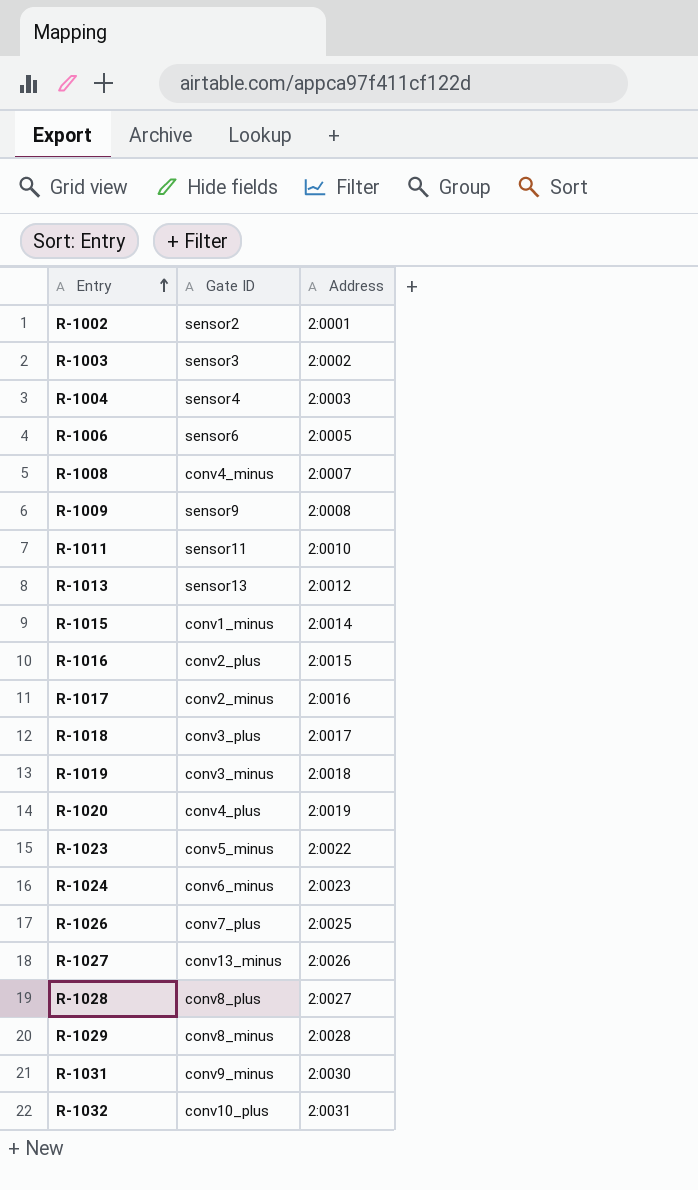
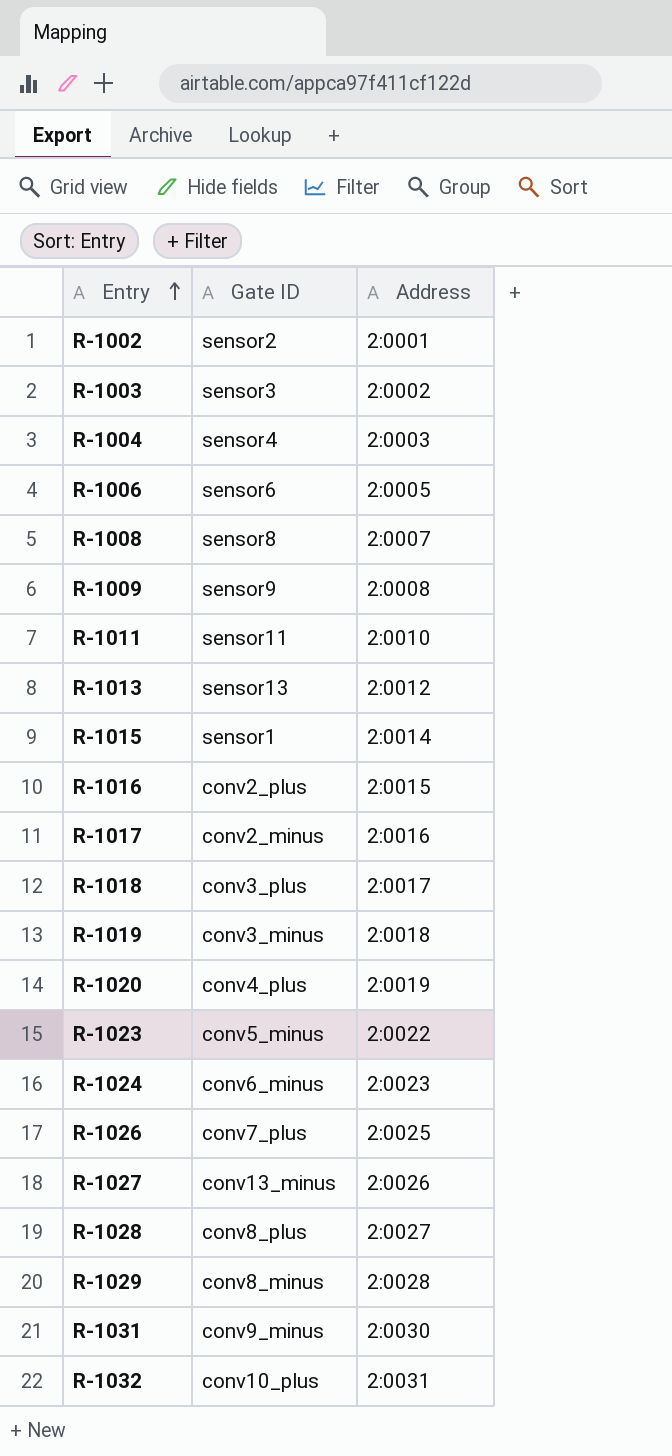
R-1008 | Gate ID: conv4_minus -> sensor8
R-1015 | Gate ID: conv1_minus -> sensor1

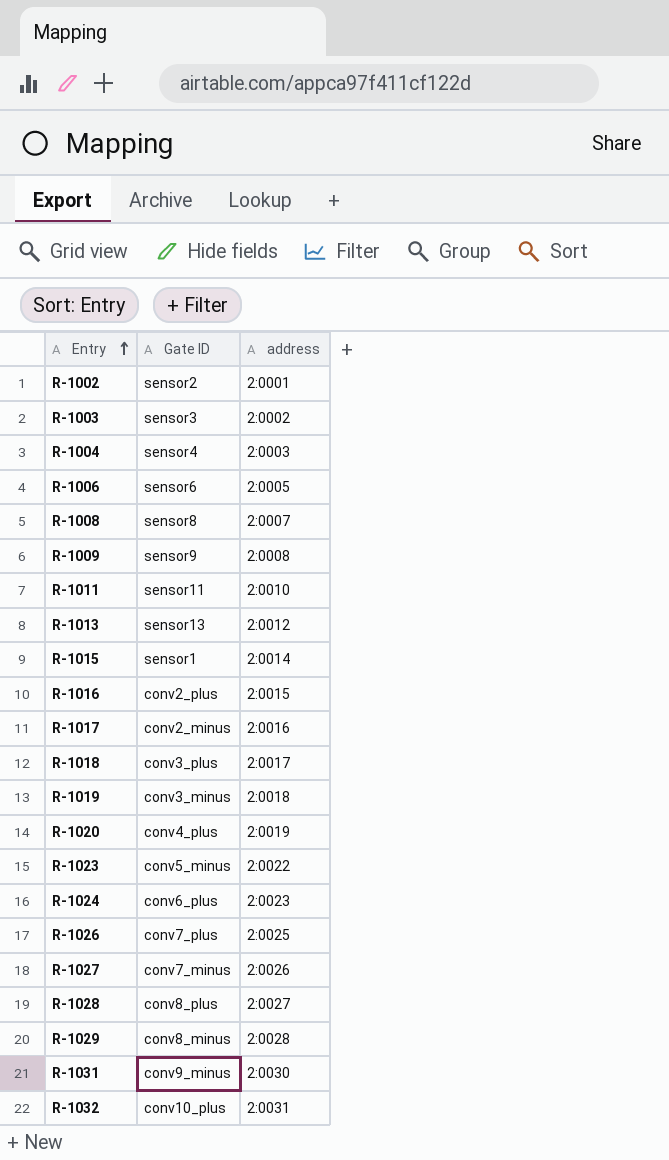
column name: Address -> address
R-1024 | Gate ID: conv6_minus -> conv6_plus
R-1027 | Gate ID: conv13_minus -> conv7_minus

